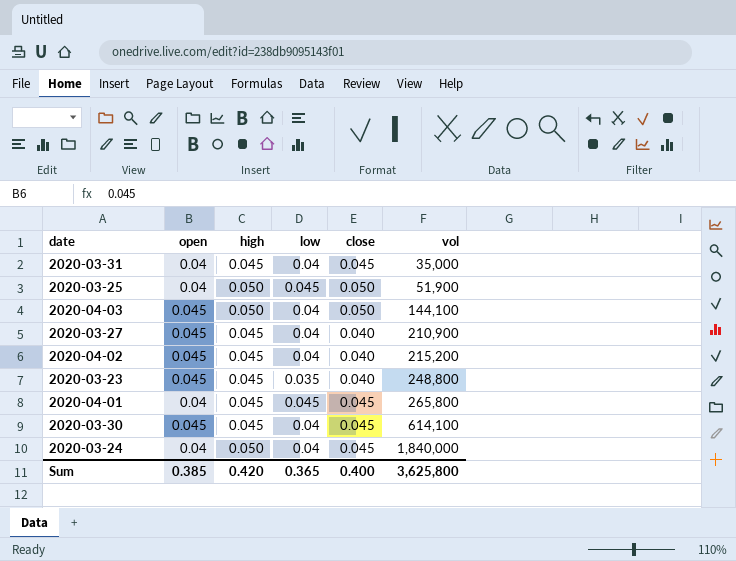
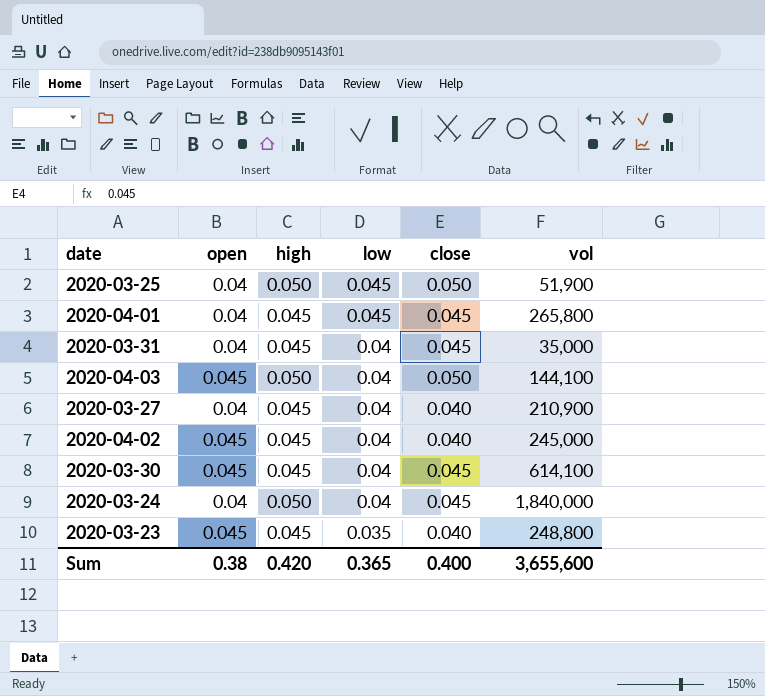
row order: vol ascending -> low descending
2020-03-27 | open: 0.045 -> 0.04
2020-04-02 | vol: 215,200 -> 245,000
Sum | open: 0.385 -> 0.38
Sum | vol: 3,625,800 -> 3,655,600

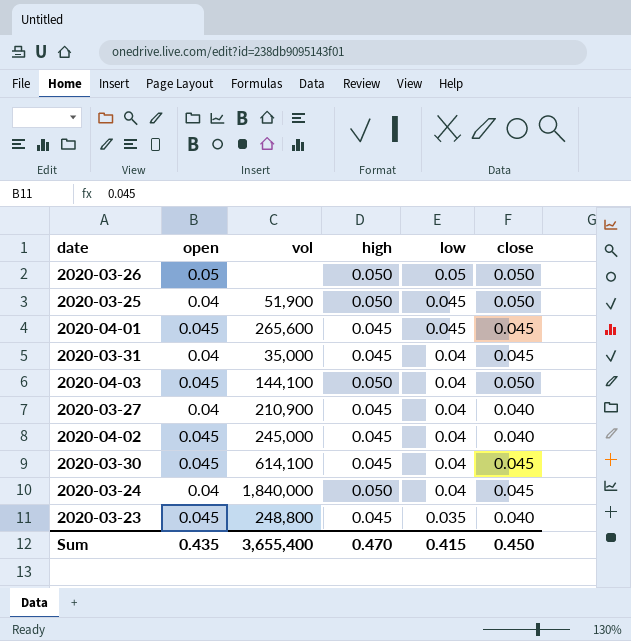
column vol | position: 6 -> 3
row 2020-03-26: none -> 0.05 | none | 0.050 | 0.05 | 0.050
2020-04-01 | open: 0.04 -> 0.045
2020-04-01 | vol: 265,800 -> 265,600
Sum | open: 0.38 -> 0.435
Sum | vol: 3,655,600 -> 3,655,400
Sum | high: 0.420 -> 0.470
Sum | low: 0.365 -> 0.415
Sum | close: 0.400 -> 0.450

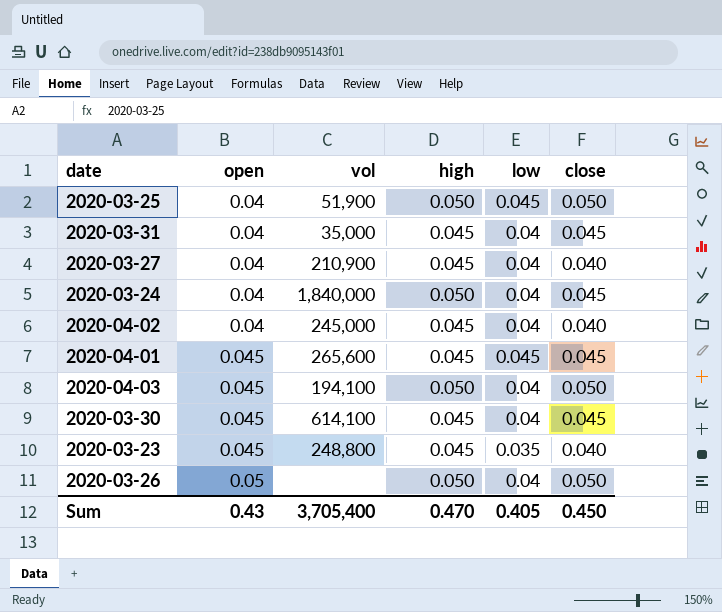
row order: low descending -> open ascending
2020-04-02 | open: 0.045 -> 0.04
2020-04-03 | vol: 144,100 -> 194,100
2020-03-26 | low: 0.05 -> 0.04
Sum | open: 0.435 -> 0.43
Sum | vol: 3,655,400 -> 3,705,400
Sum | low: 0.415 -> 0.405

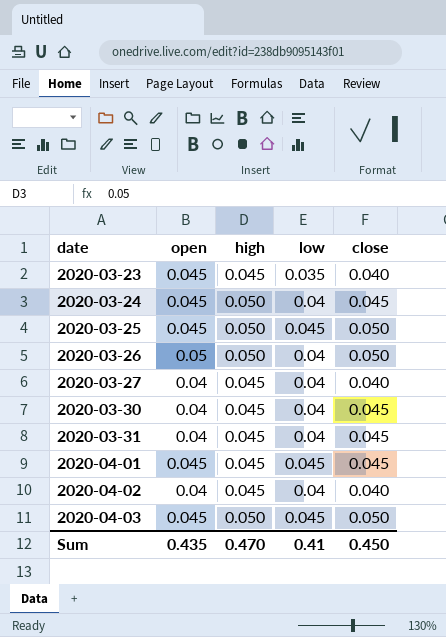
row order: open ascending -> date ascending
column vol | position: 3 -> none
2020-03-24 | open: 0.04 -> 0.045
2020-03-25 | open: 0.04 -> 0.045
2020-03-30 | open: 0.045 -> 0.04
2020-04-03 | low: 0.04 -> 0.045
Sum | open: 0.43 -> 0.435
Sum | low: 0.405 -> 0.41

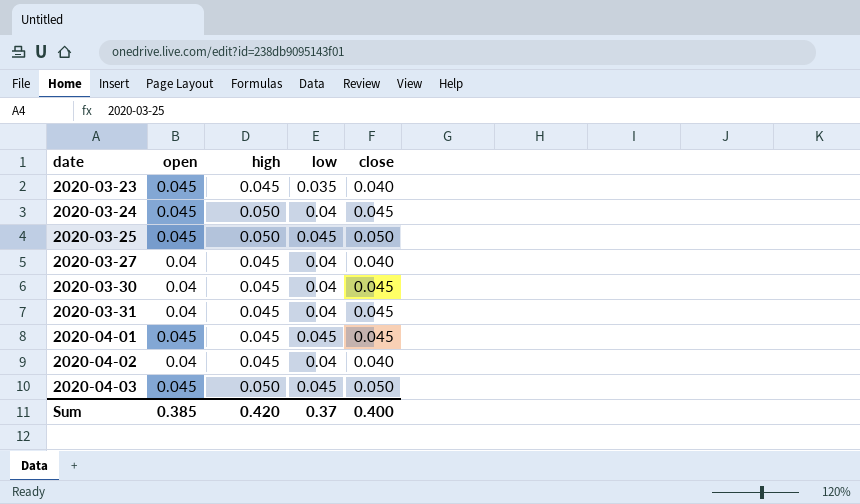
row 2020-03-26: 0.05 | 0.050 | 0.04 | 0.050 -> none
Sum | open: 0.435 -> 0.385
Sum | high: 0.470 -> 0.420
Sum | low: 0.41 -> 0.37
Sum | close: 0.450 -> 0.400

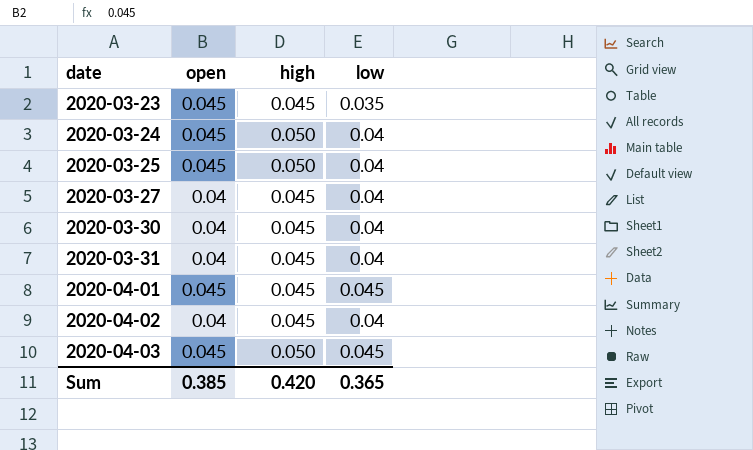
column close | position: 5 -> none
2020-03-25 | low: 0.045 -> 0.04
Sum | low: 0.37 -> 0.365

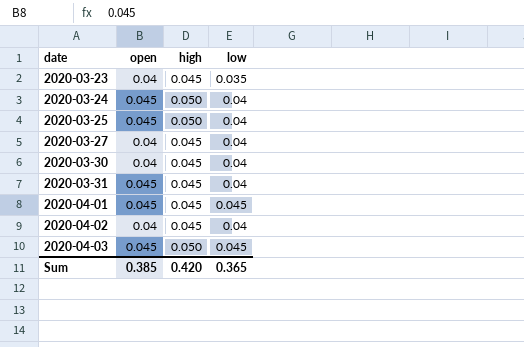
2020-03-23 | open: 0.045 -> 0.04
2020-03-31 | open: 0.04 -> 0.045

